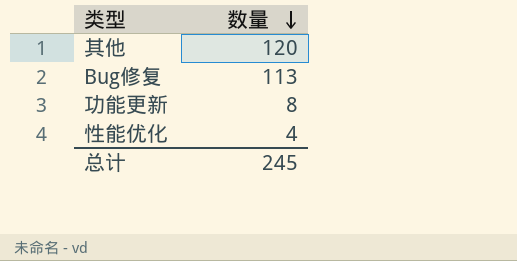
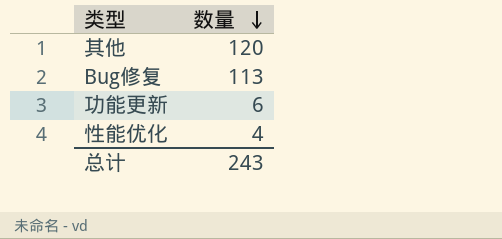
功能更新 | 数量: 8 -> 6
总计 | 数量: 245 -> 243

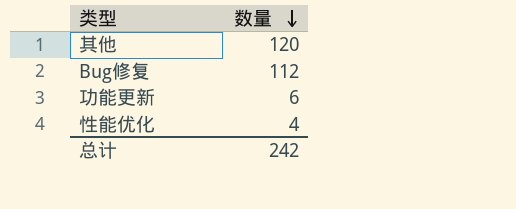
Bug修复 | 数量: 113 -> 112
总计 | 数量: 243 -> 242

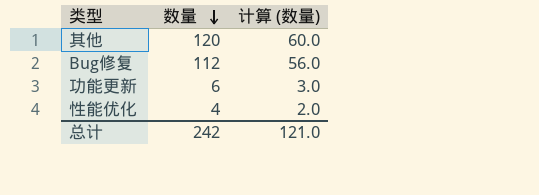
column 计算 (数量) | formula: none -> [数量] * 0.5

